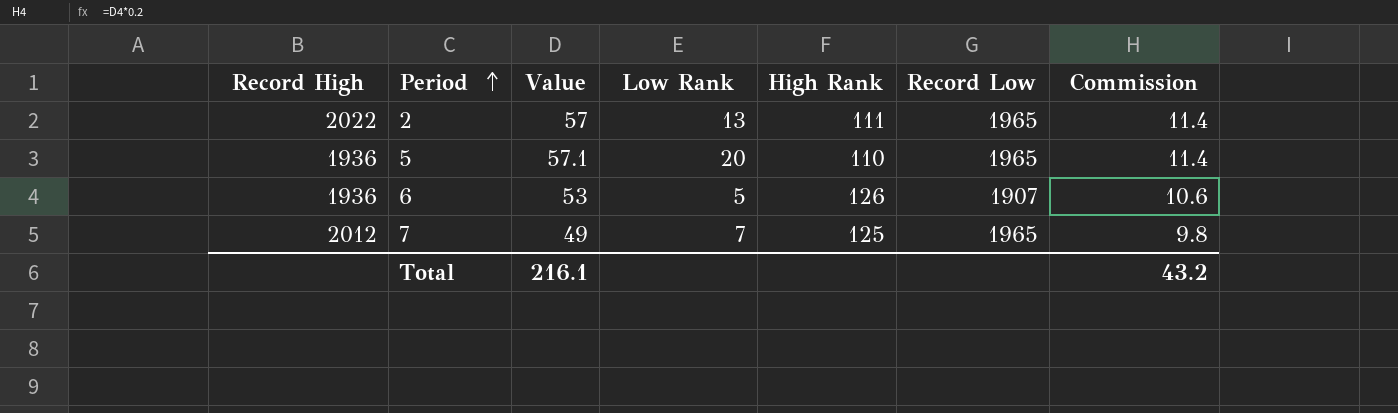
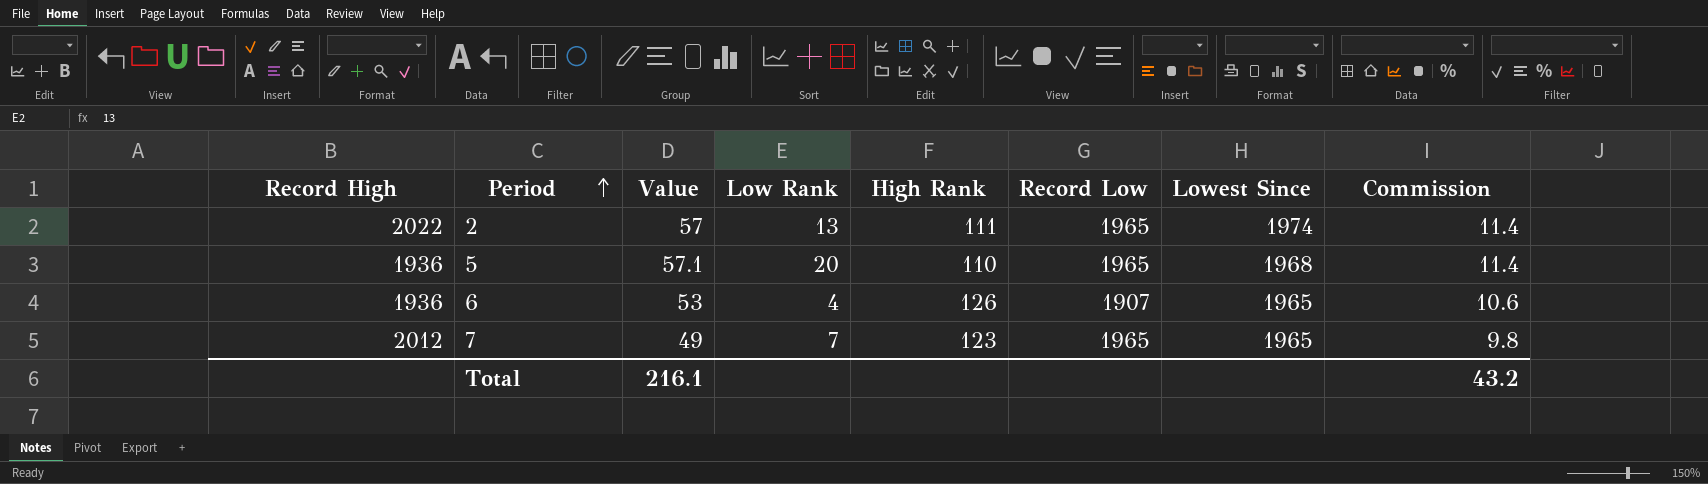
column Lowest Since | position: none -> 7
6 | Low Rank: 5 -> 4
7 | High Rank: 125 -> 123

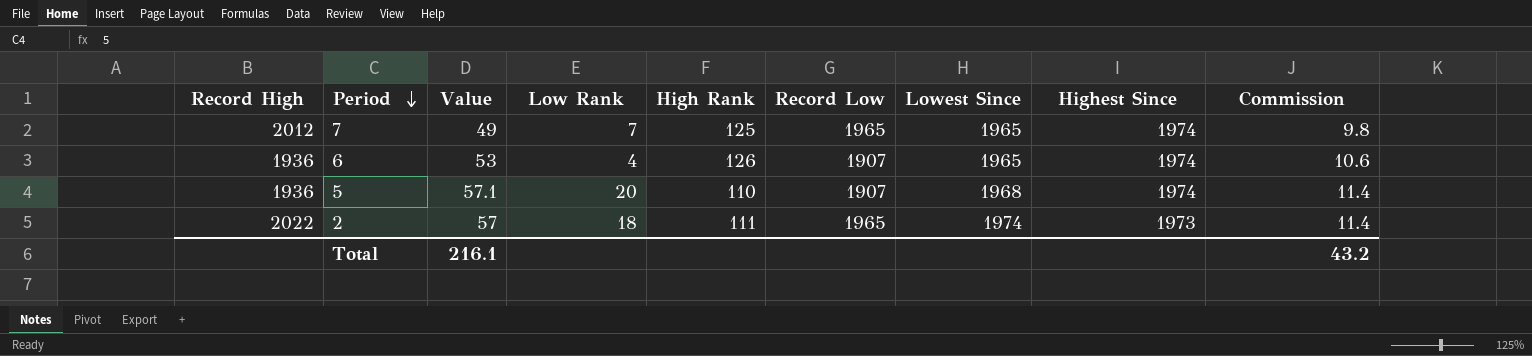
row order: Period ascending -> Period descending
column Highest Since | position: none -> 8
7 | High Rank: 123 -> 125
5 | Record Low: 1965 -> 1907
2 | Low Rank: 13 -> 18

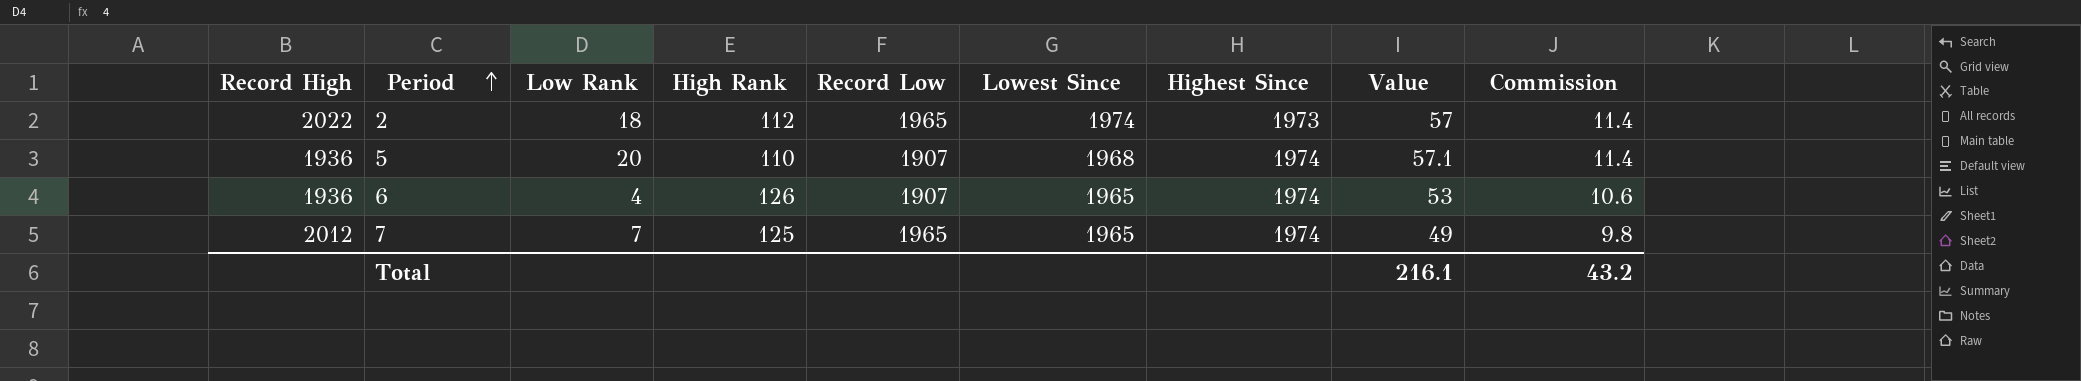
row order: Period descending -> Period ascending
column Value | position: 3 -> 8
2 | High Rank: 111 -> 112

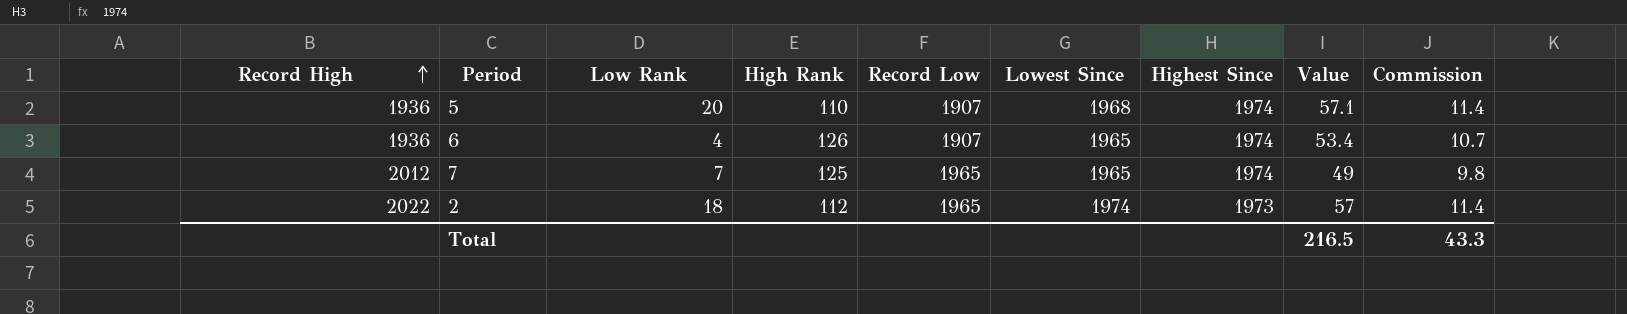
row order: Period ascending -> Record High ascending
6 | Value: 53 -> 53.4
6 | Commission: 10.6 -> 10.7
Total | Value: 216.1 -> 216.5
Total | Commission: 43.2 -> 43.3

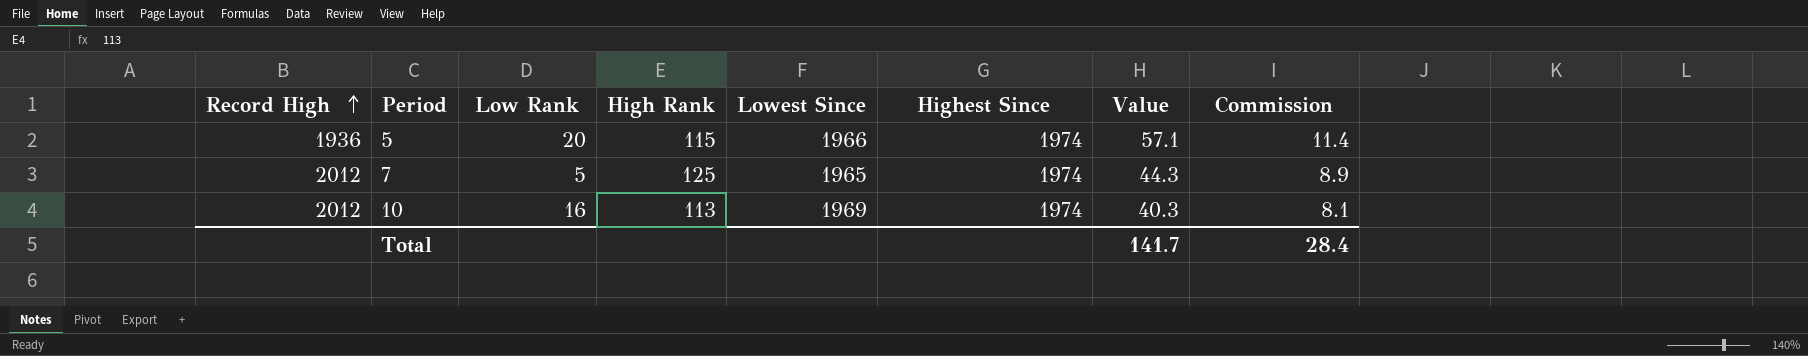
column Record Low | position: 5 -> none
row 6: 1936 | 4 | 126 | 1907 | 1965 | 1974 | 53.4 | 10.7 -> none
row 2: 2022 | 18 | 112 | 1965 | 1974 | 1973 | 57 | 11.4 -> none
5 | High Rank: 110 -> 115
5 | Lowest Since: 1968 -> 1966
7 | Low Rank: 7 -> 5
7 | Value: 49 -> 44.3
7 | Commission: 9.8 -> 8.9
row 10: none -> 2012 | 16 | 113 | 1969 | 1974 | 40.3 | 8.1
Total | Value: 216.5 -> 141.7
Total | Commission: 43.3 -> 28.4

